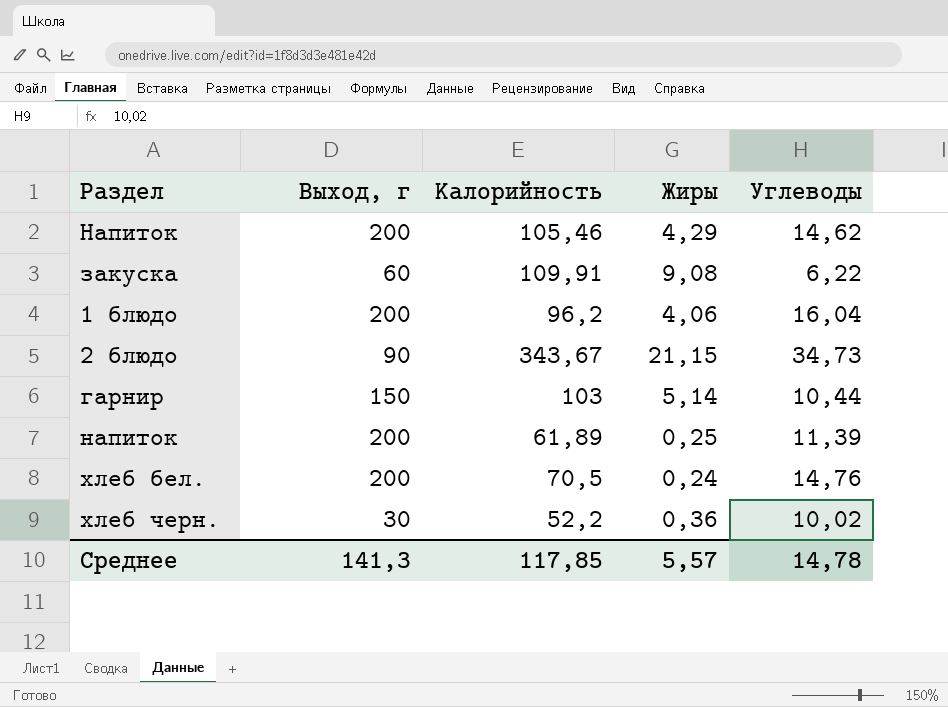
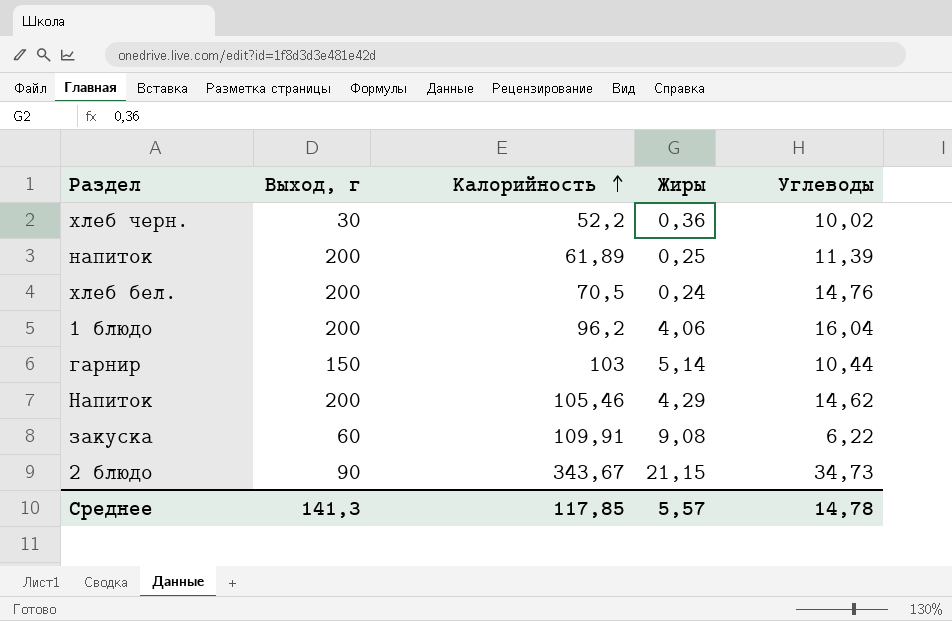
row order: none -> Калорийность ascending

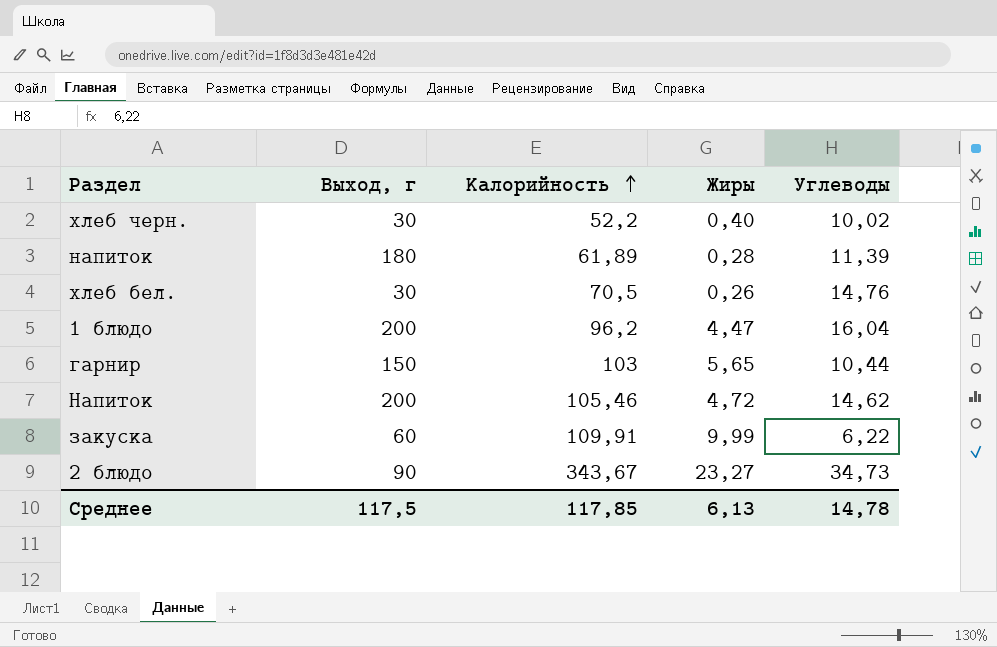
хлеб черн. | Жиры: 0,36 -> 0,40
напиток | Выход, г: 200 -> 180
напиток | Жиры: 0,25 -> 0,28
хлеб бел. | Выход, г: 200 -> 30
хлеб бел. | Жиры: 0,24 -> 0,26
1 блюдо | Жиры: 4,06 -> 4,47
гарнир | Жиры: 5,14 -> 5,65
Напиток | Жиры: 4,29 -> 4,72
закуска | Жиры: 9,08 -> 9,99
2 блюдо | Жиры: 21,15 -> 23,27
Среднее | Выход, г: 141,3 -> 117,5
Среднее | Жиры: 5,57 -> 6,13

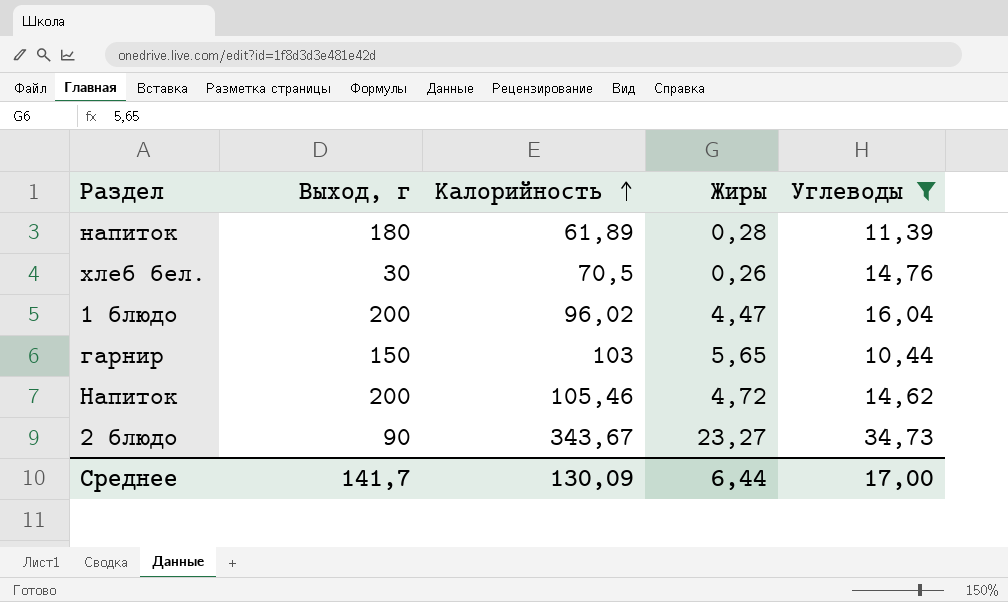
filter: none -> Углеводы >= 10,44
1 блюдо | Калорийность: 96,2 -> 96,02
Среднее | Выход, г: 117,5 -> 141,7
Среднее | Калорийность: 117,85 -> 130,09
Среднее | Жиры: 6,13 -> 6,44
Среднее | Углеводы: 14,78 -> 17,00

